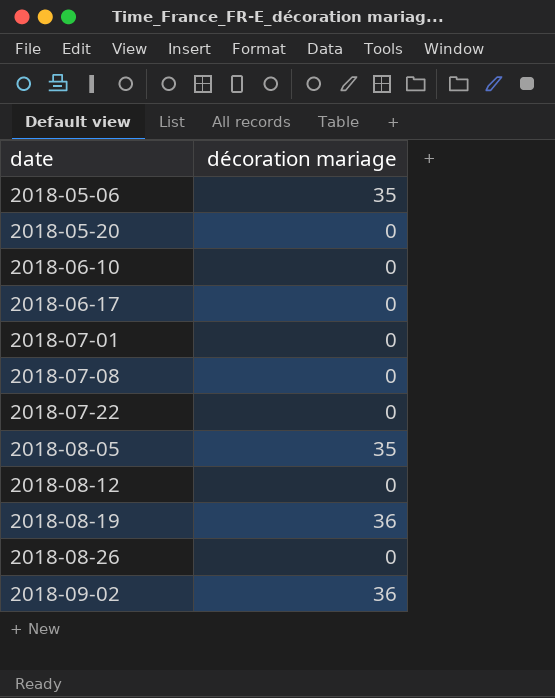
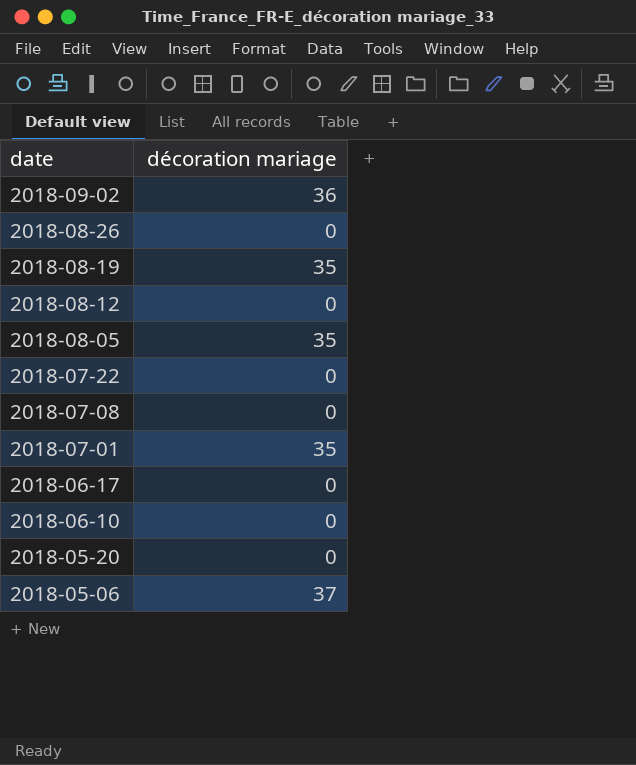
row order: date ascending -> date descending
2018-08-19 | décoration mariage: 36 -> 35
2018-07-01 | décoration mariage: 0 -> 35
2018-05-06 | décoration mariage: 35 -> 37

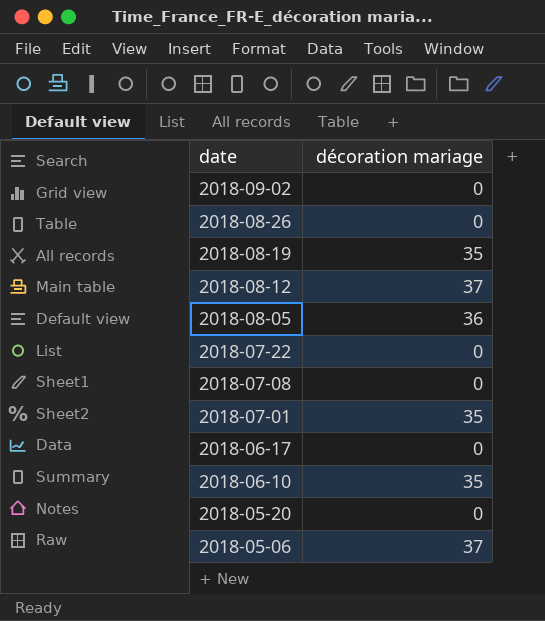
2018-09-02 | décoration mariage: 36 -> 0
2018-08-12 | décoration mariage: 0 -> 37
2018-08-05 | décoration mariage: 35 -> 36
2018-06-10 | décoration mariage: 0 -> 35

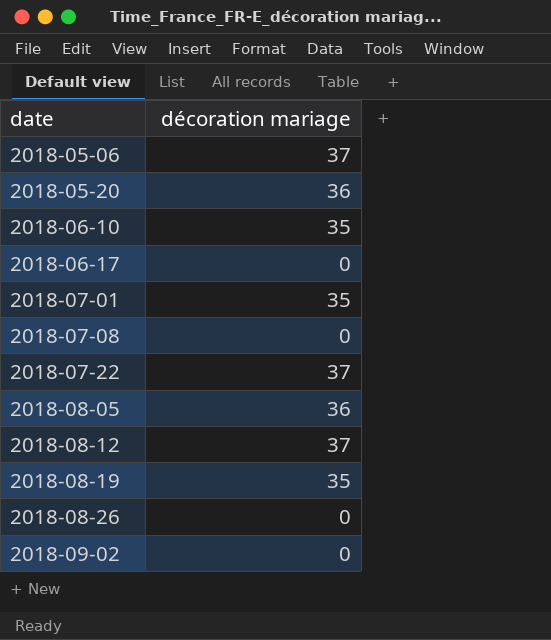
row order: date descending -> date ascending
2018-05-20 | décoration mariage: 0 -> 36
2018-07-22 | décoration mariage: 0 -> 37

